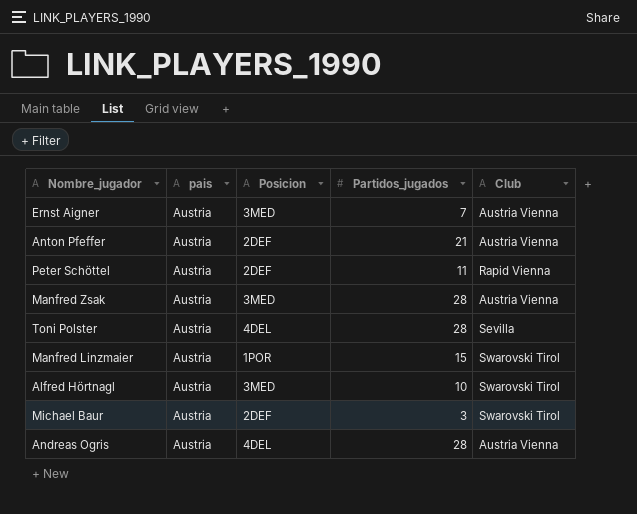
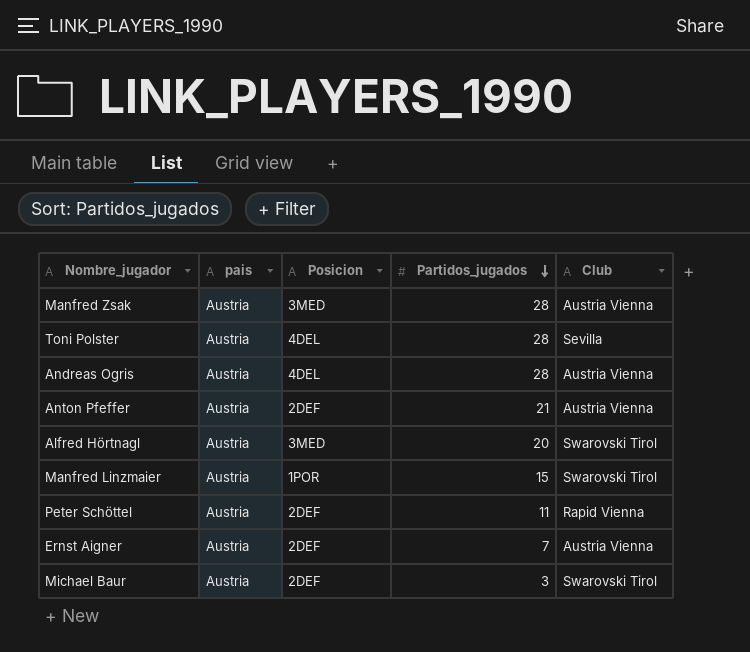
row order: none -> Partidos_jugados descending
Alfred Hörtnagl | Partidos_jugados: 10 -> 20
Ernst Aigner | Posicion: 3MED -> 2DEF

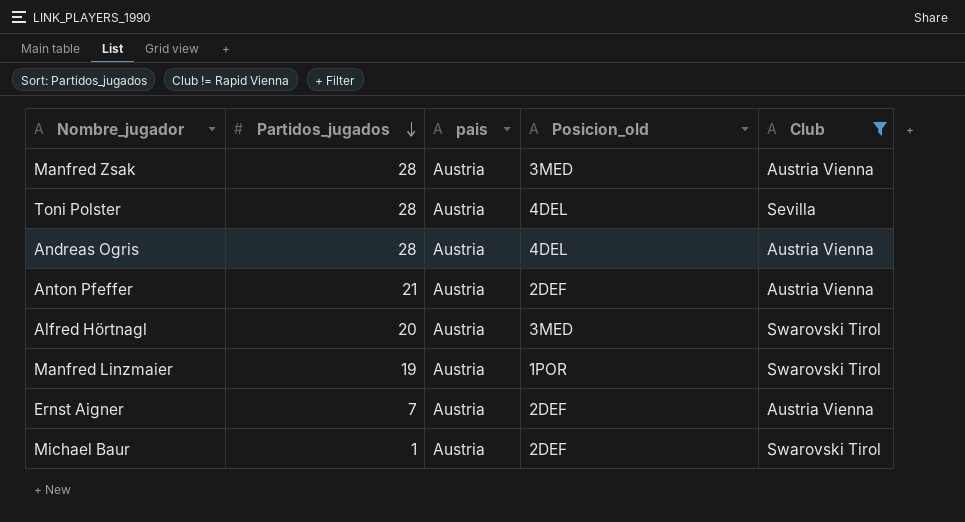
filter: none -> Club != Rapid Vienna
column Partidos_jugados | position: 4 -> 2
column name: Posicion -> Posicion_old
Manfred Linzmaier | Partidos_jugados: 15 -> 19
Michael Baur | Partidos_jugados: 3 -> 1

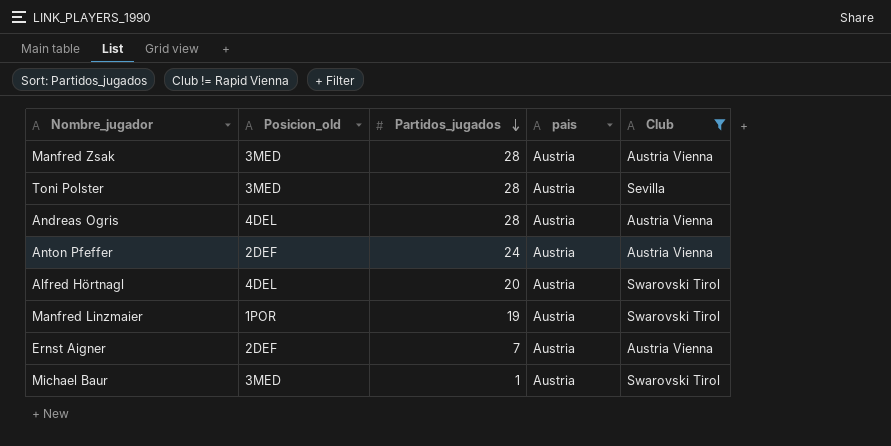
column Posicion_old | position: 4 -> 2
Toni Polster | Posicion_old: 4DEL -> 3MED
Anton Pfeffer | Partidos_jugados: 21 -> 24
Alfred Hörtnagl | Posicion_old: 3MED -> 4DEL
Michael Baur | Posicion_old: 2DEF -> 3MED

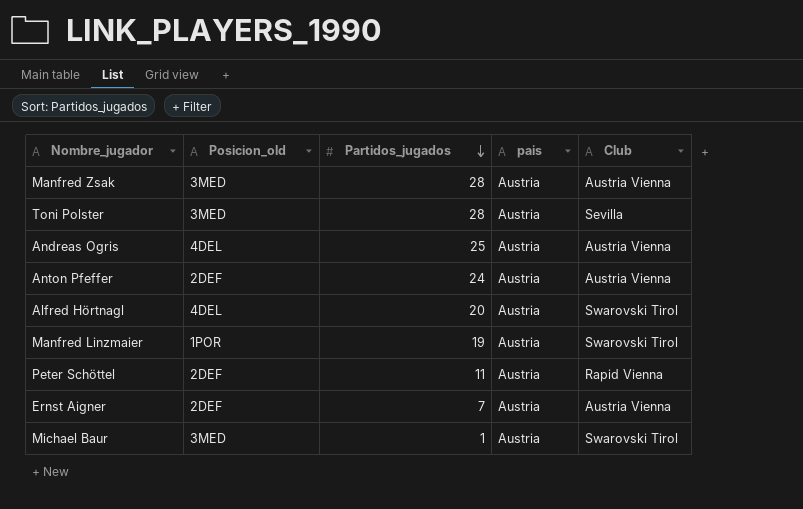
filter: Club != Rapid Vienna -> none
Andreas Ogris | Partidos_jugados: 28 -> 25

